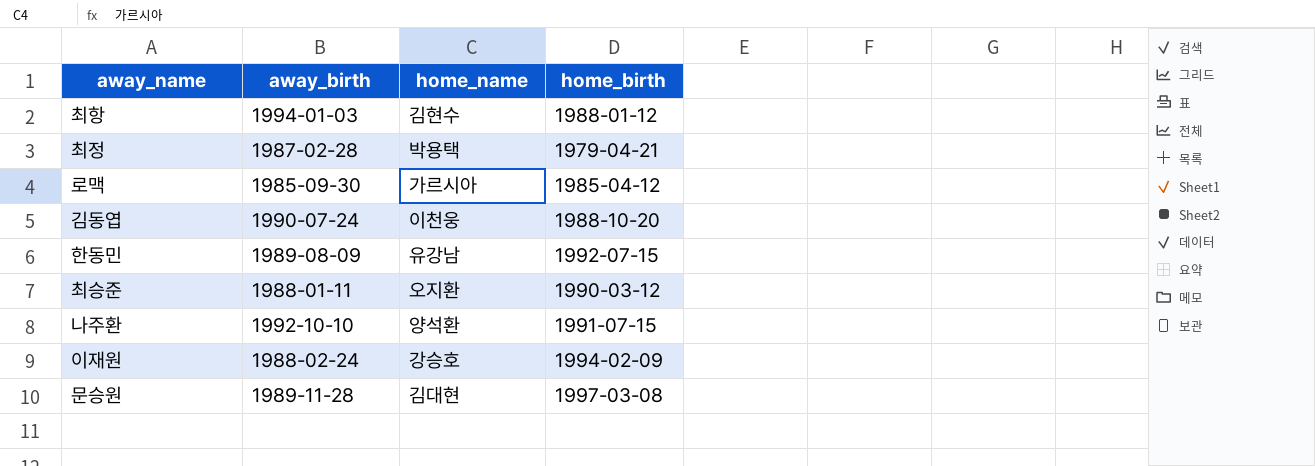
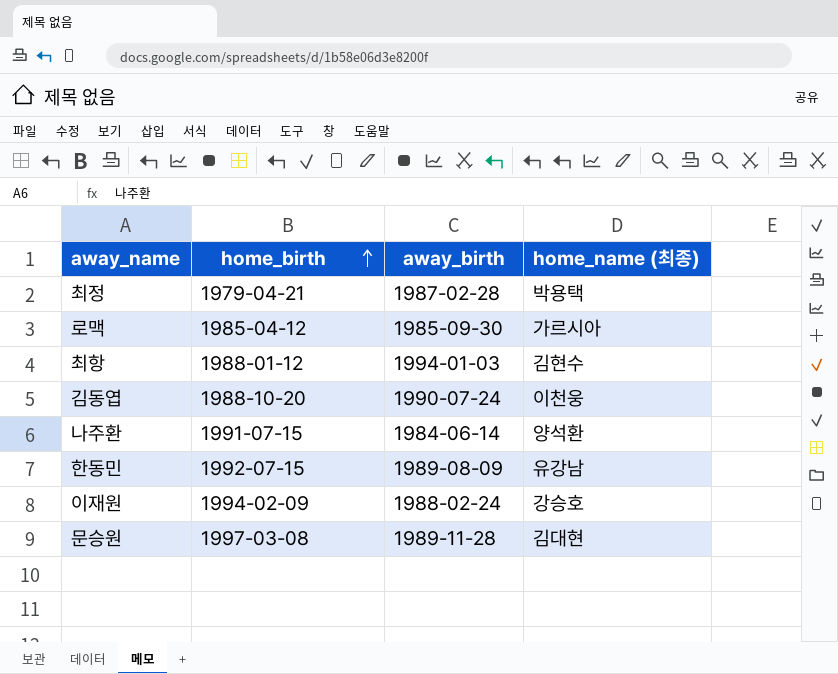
row order: none -> home_birth ascending
column home_birth | position: 4 -> 2
column name: home_name -> home_name (최종)
row 최승준: 1988-01-11 | 오지환 | 1990-03-12 -> none
나주환 | away_birth: 1992-10-10 -> 1984-06-14

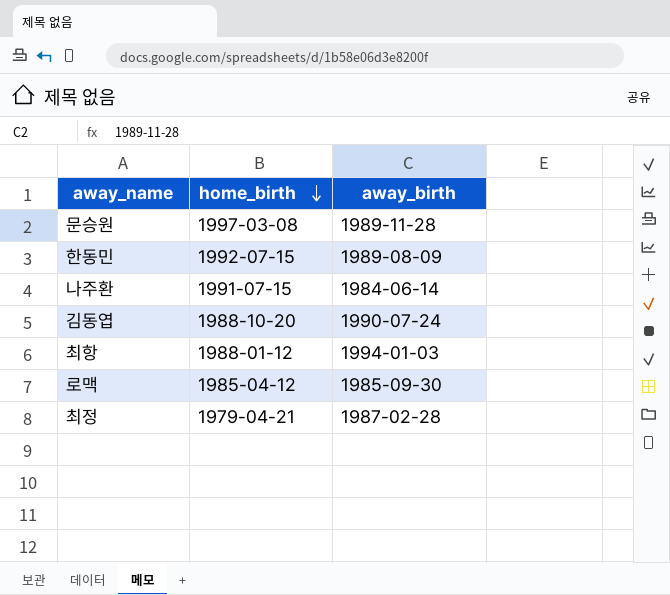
row order: home_birth ascending -> home_birth descending
column home_name (최종) | position: 4 -> none
row 이재원: 1994-02-09 | 1988-02-24 | 강승호 -> none

